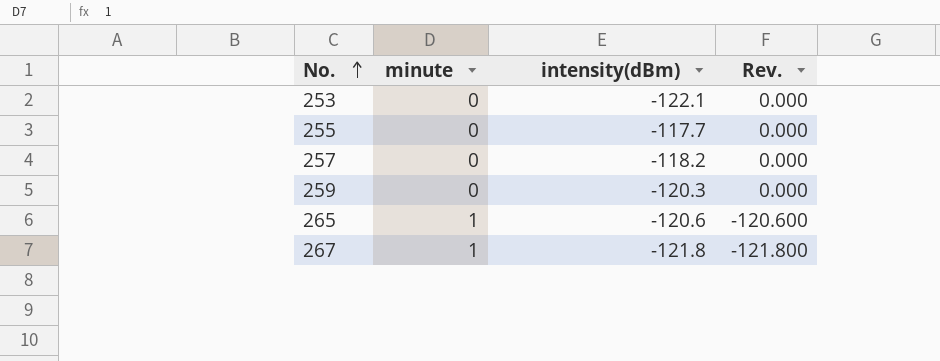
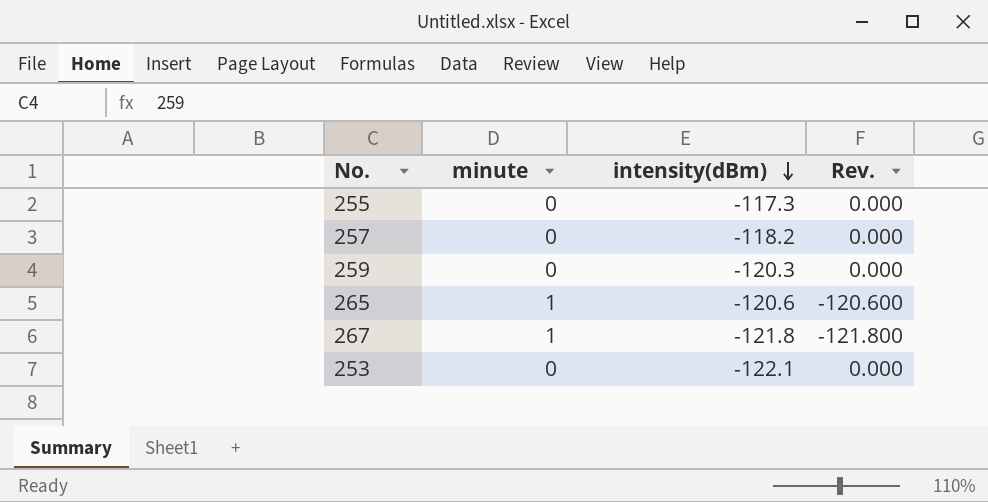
row order: No. ascending -> intensity(dBm) descending
255 | intensity(dBm): -117.7 -> -117.3

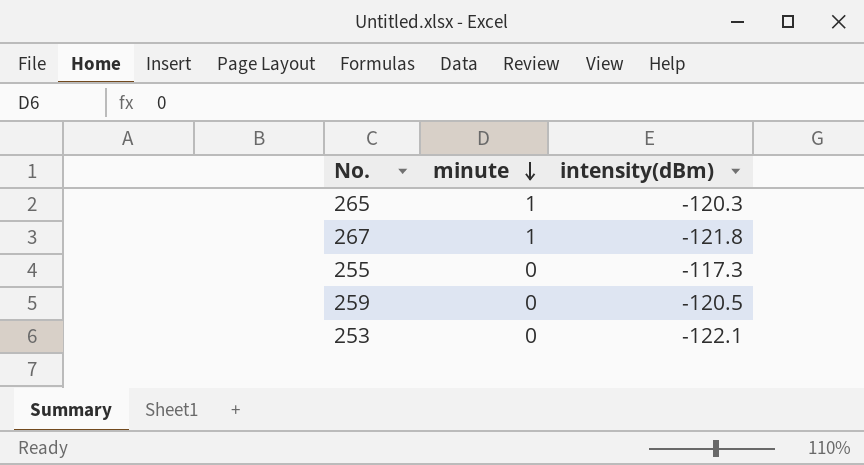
row order: intensity(dBm) descending -> minute descending
column Rev. | formula: [minute] * [intensity(dBm)] -> none
row 257: 0 | -118.2 | 0.000 -> none
265 | intensity(dBm): -120.6 -> -120.3
259 | intensity(dBm): -120.3 -> -120.5

